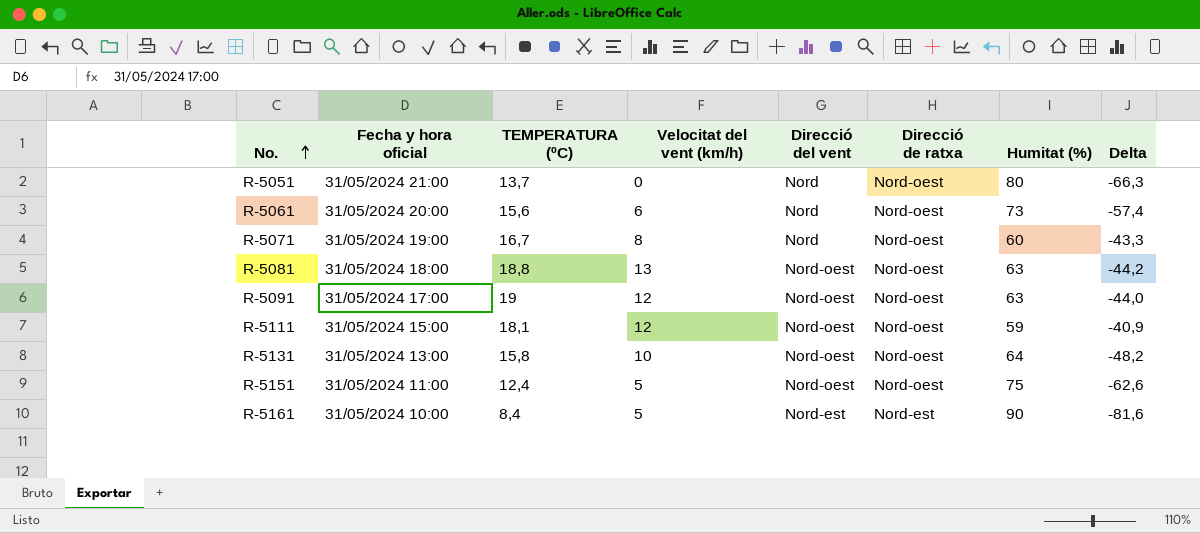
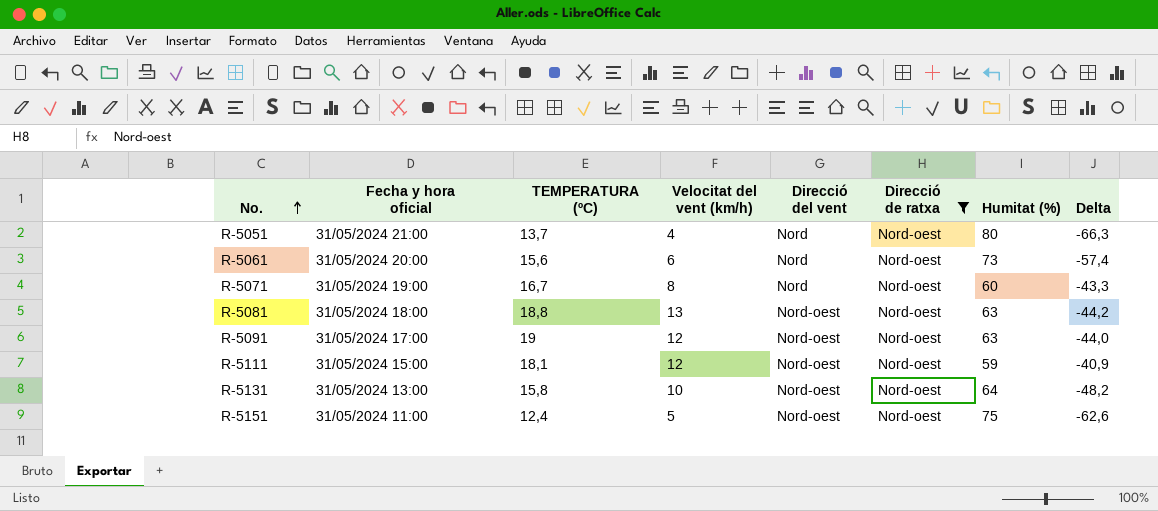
filter: none -> Direcció de ratxa = Nord-oest
R-5051 | Velocitat del vent (km/h): 0 -> 4

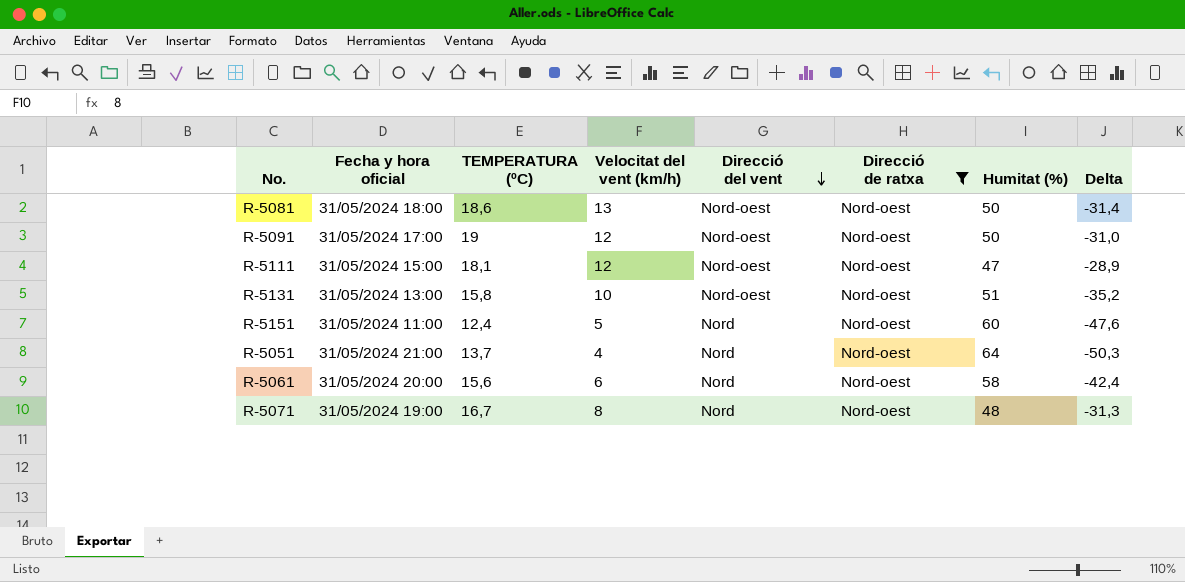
row order: No. ascending -> Direcció del vent descending
R-5081 | TEMPERATURA (ºC): 18,8 -> 18,6
R-5081 | Humitat (%): 63 -> 50
R-5081 | Delta: -44,2 -> -31,4
R-5091 | Humitat (%): 63 -> 50
R-5091 | Delta: -44,0 -> -31,0
R-5111 | Humitat (%): 59 -> 47
R-5111 | Delta: -40,9 -> -28,9
R-5131 | Humitat (%): 64 -> 51
R-5131 | Delta: -48,2 -> -35,2
R-5151 | Direcció del vent: Nord-oest -> Nord
R-5151 | Humitat (%): 75 -> 60
R-5151 | Delta: -62,6 -> -47,6
R-5051 | Humitat (%): 80 -> 64
R-5051 | Delta: -66,3 -> -50,3
R-5061 | Humitat (%): 73 -> 58
R-5061 | Delta: -57,4 -> -42,4
R-5071 | Humitat (%): 60 -> 48
R-5071 | Delta: -43,3 -> -31,3

